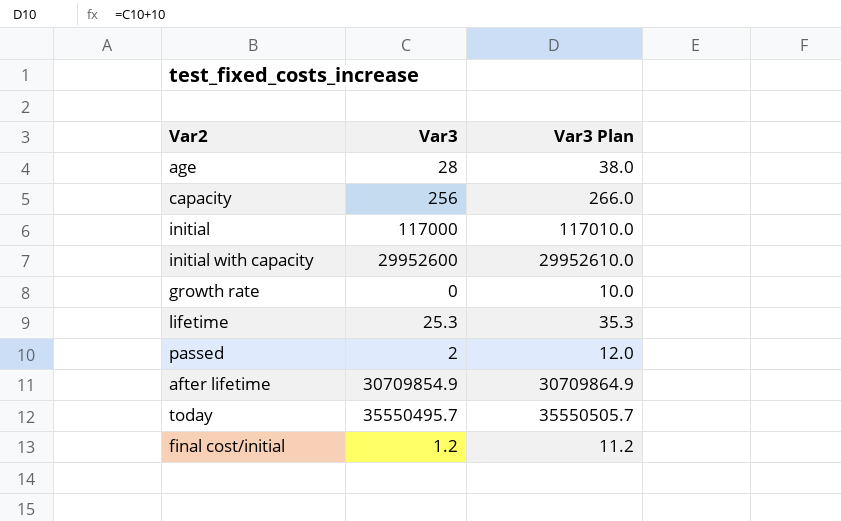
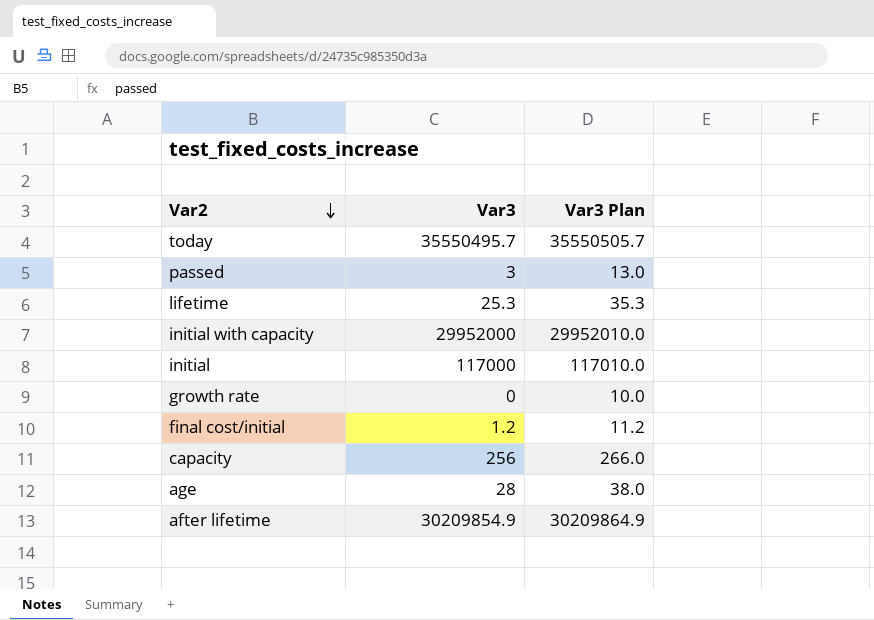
row order: none -> Var2 descending
passed | Var3: 2 -> 3
passed | Var3 Plan: 12.0 -> 13.0
initial with capacity | Var3: 29952600 -> 29952000
initial with capacity | Var3 Plan: 29952610.0 -> 29952010.0
after lifetime | Var3: 30709854.9 -> 30209854.9
after lifetime | Var3 Plan: 30709864.9 -> 30209864.9

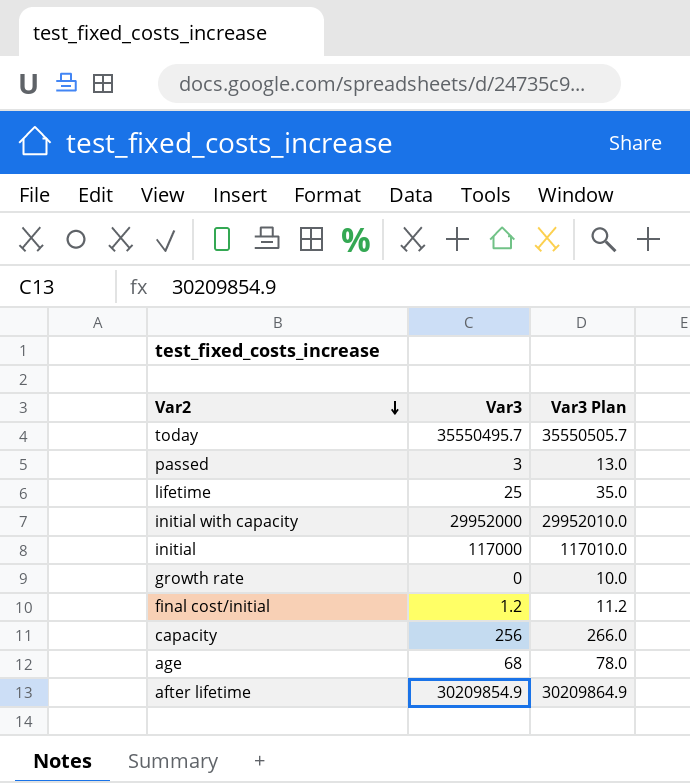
lifetime | Var3: 25.3 -> 25
lifetime | Var3 Plan: 35.3 -> 35.0
age | Var3: 28 -> 68
age | Var3 Plan: 38.0 -> 78.0

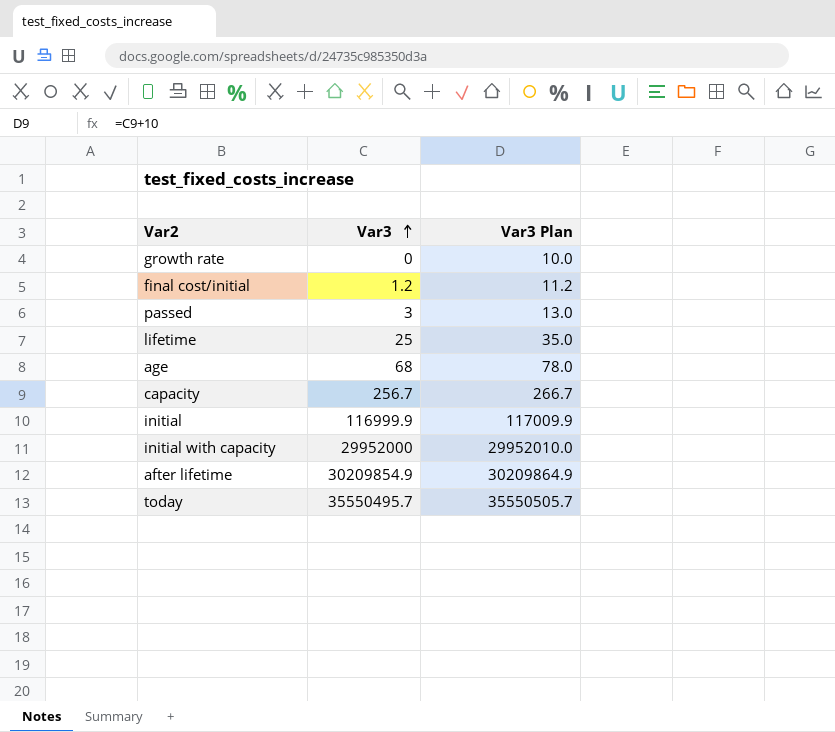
row order: Var2 descending -> Var3 ascending
capacity | Var3: 256 -> 256.7
capacity | Var3 Plan: 266.0 -> 266.7
initial | Var3: 117000 -> 116999.9
initial | Var3 Plan: 117010.0 -> 117009.9

